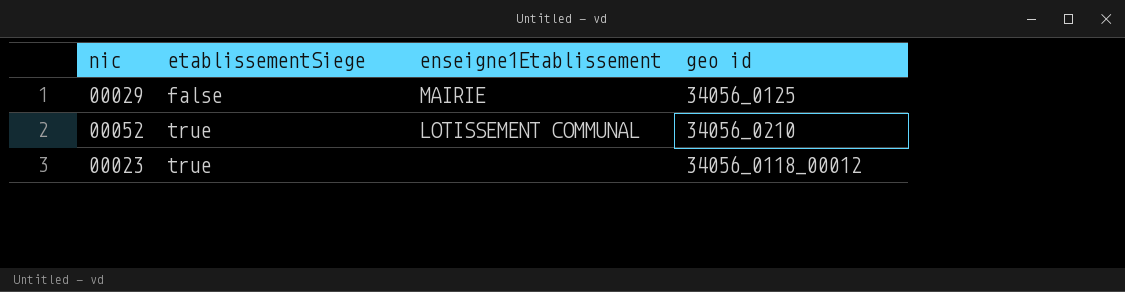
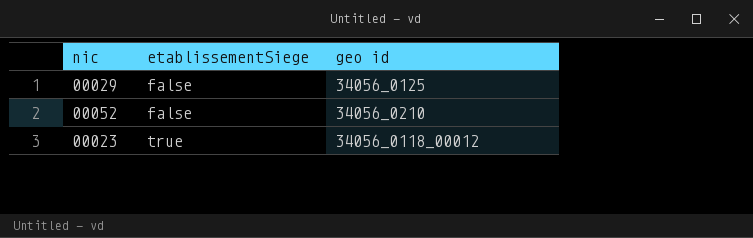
column enseigne1Etablissement | position: 3 -> none
00052 | etablissementSiege: true -> false

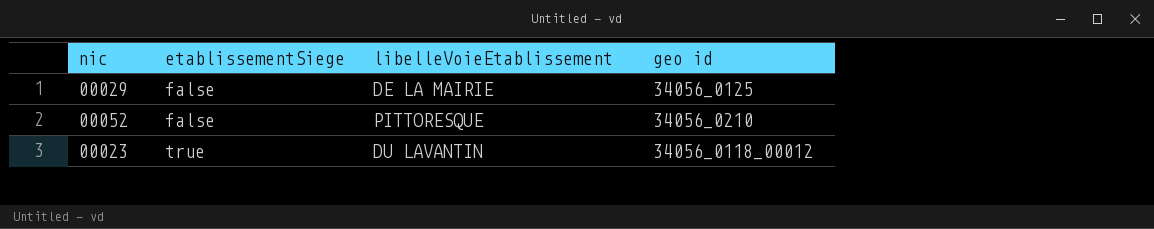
column libelleVoieEtablissement | position: none -> 3

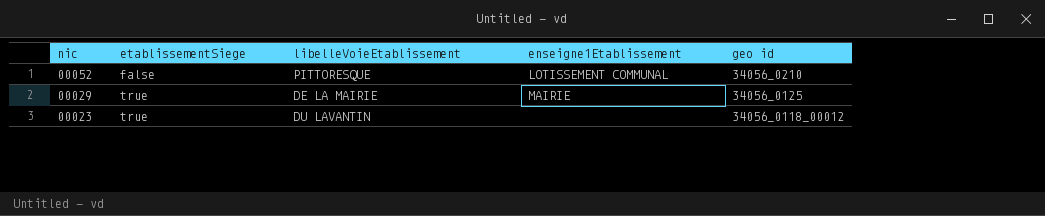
row order: etablissementSiege ascending -> nic descending
column enseigne1Etablissement | position: none -> 4
00029 | etablissementSiege: false -> true

